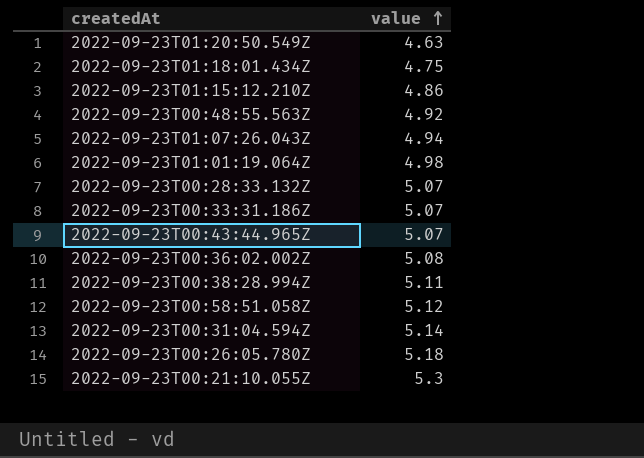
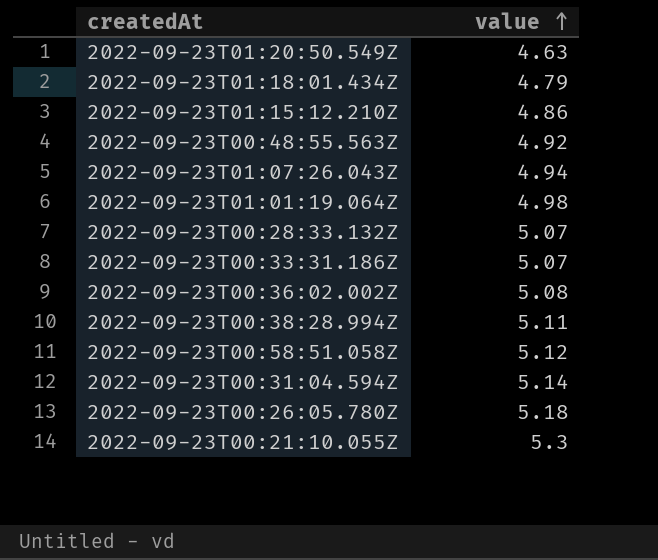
row 2022-09-23T00:43:44.965Z: 5.07 -> none
2022-09-23T01:18:01.434Z | value: 4.75 -> 4.79

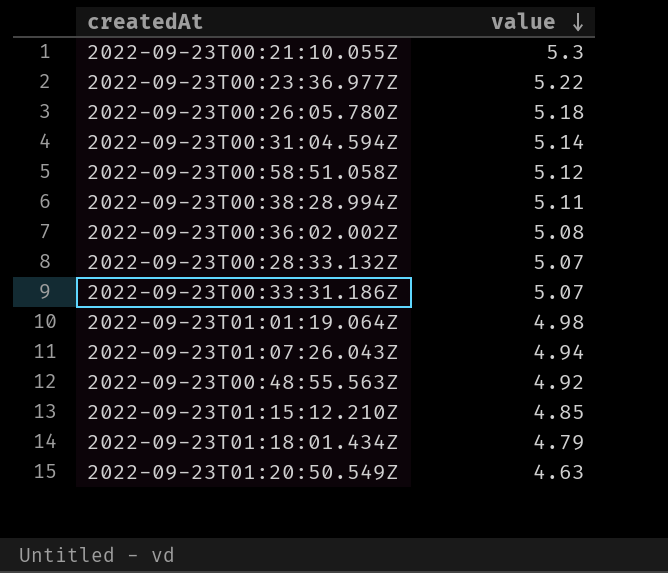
row order: value ascending -> value descending
row 2022-09-23T00:23:36.977Z: none -> 5.22
2022-09-23T01:15:12.210Z | value: 4.86 -> 4.85

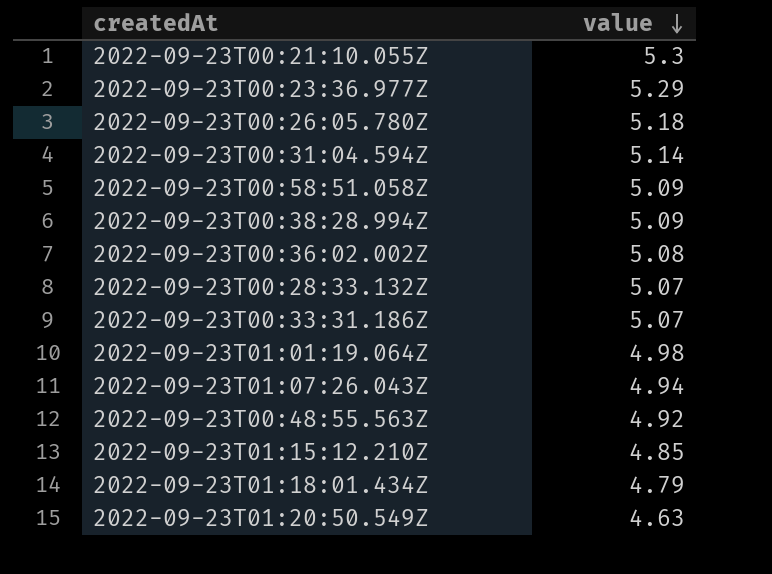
2022-09-23T00:23:36.977Z | value: 5.22 -> 5.29
2022-09-23T00:58:51.058Z | value: 5.12 -> 5.09
2022-09-23T00:38:28.994Z | value: 5.11 -> 5.09

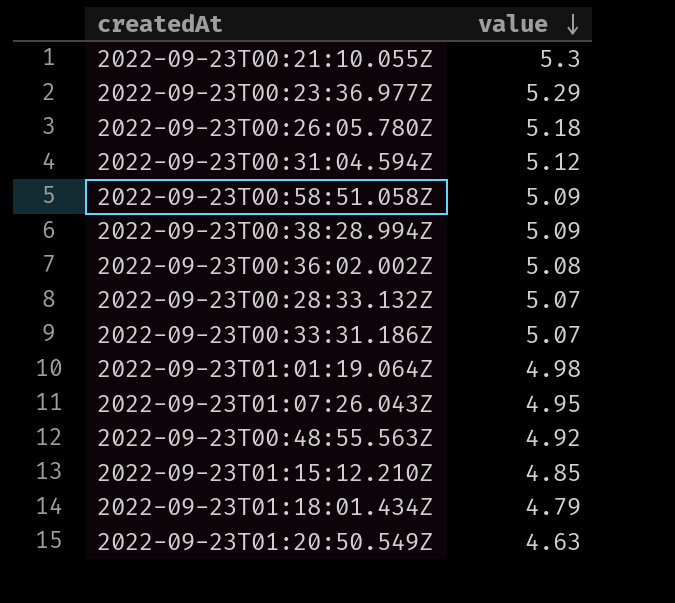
2022-09-23T00:31:04.594Z | value: 5.14 -> 5.12
2022-09-23T01:07:26.043Z | value: 4.94 -> 4.95

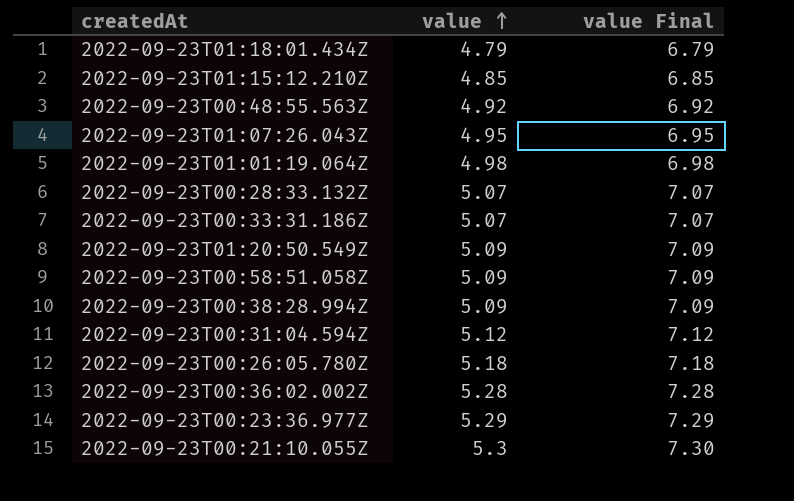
row order: value descending -> value ascending
column value Final | formula: none -> [value] + 2
2022-09-23T01:20:50.549Z | value: 4.63 -> 5.09
2022-09-23T00:36:02.002Z | value: 5.08 -> 5.28

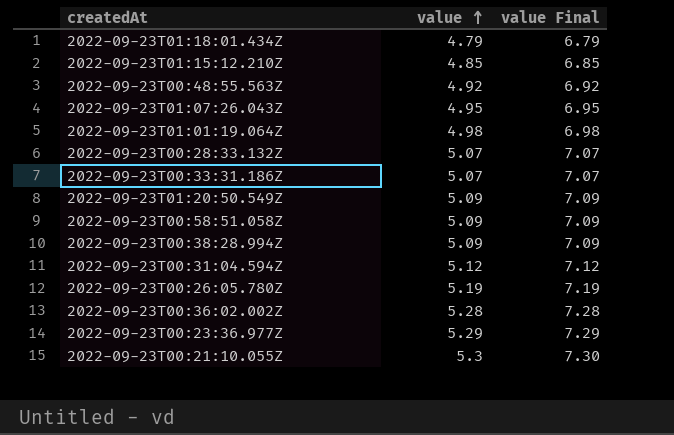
2022-09-23T00:26:05.780Z | value: 5.18 -> 5.19
2022-09-23T00:26:05.780Z | value Final: 7.18 -> 7.19

